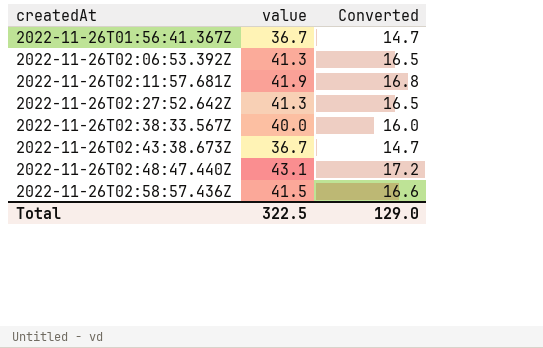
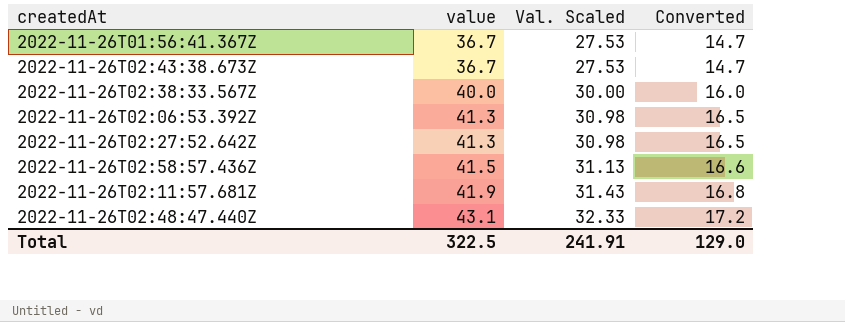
row order: createdAt ascending -> value ascending
column Val. Scaled | formula: none -> [value] * 0.75

